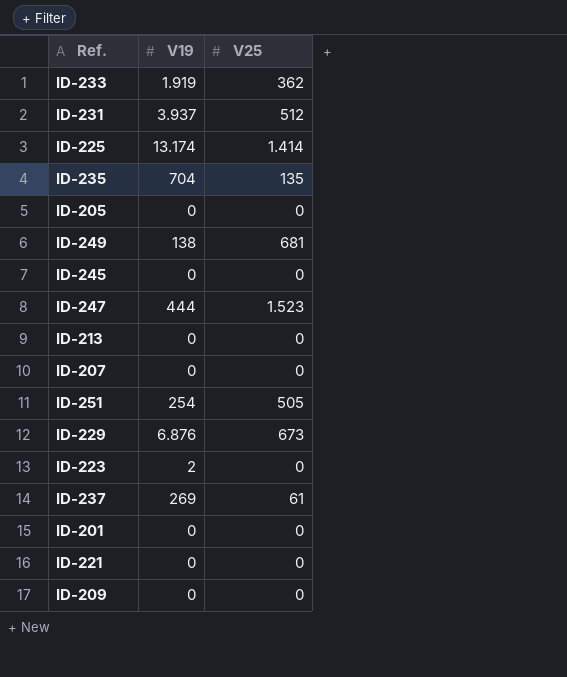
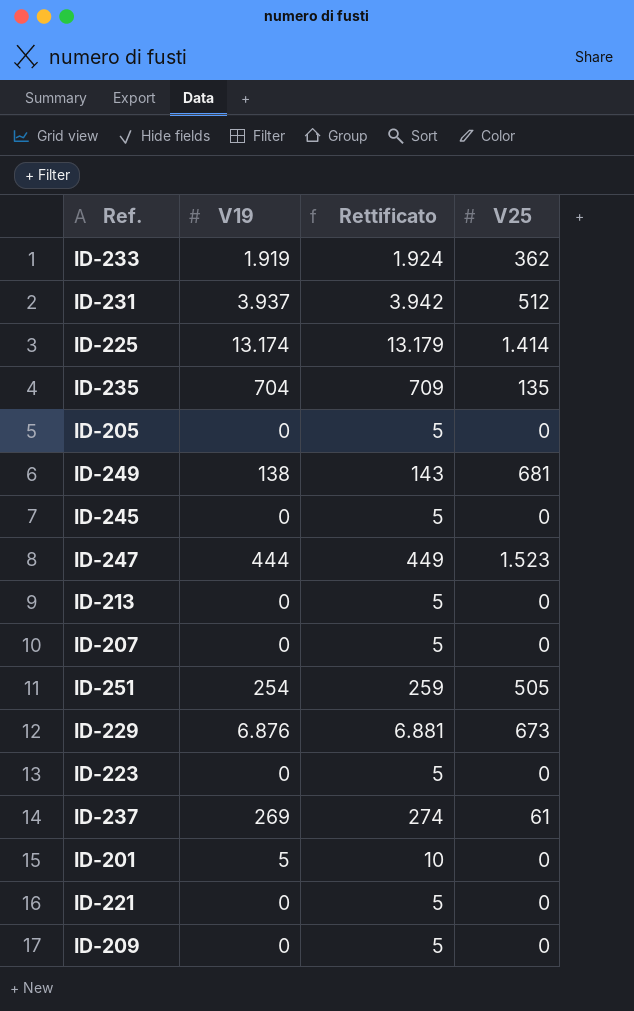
column Rettificato | formula: none -> [V19] + 5
ID-223 | V19: 2 -> 0
ID-201 | V19: 0 -> 5

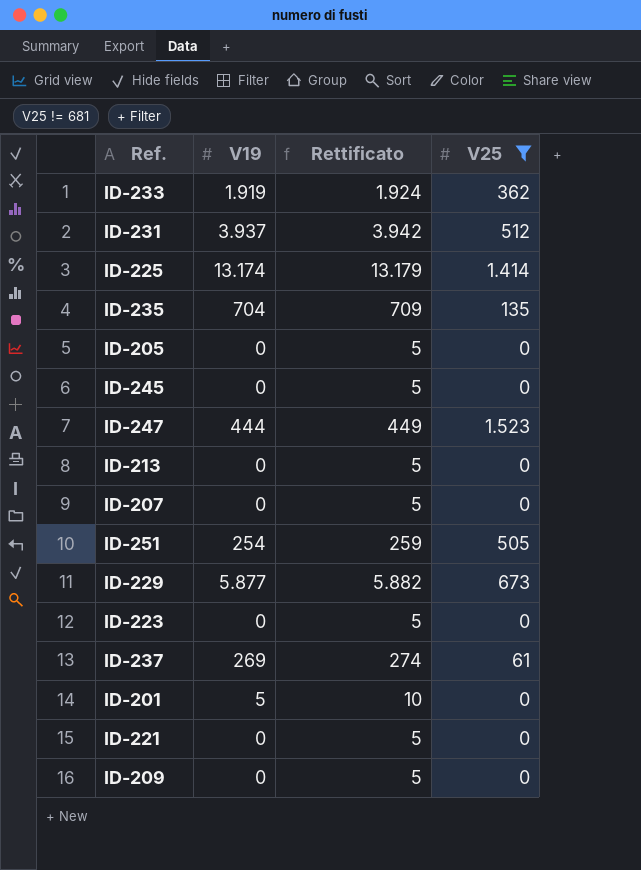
filter: none -> V25 != 681
ID-229 | V19: 6.876 -> 5.877
ID-229 | Rettificato: 6.881 -> 5.882

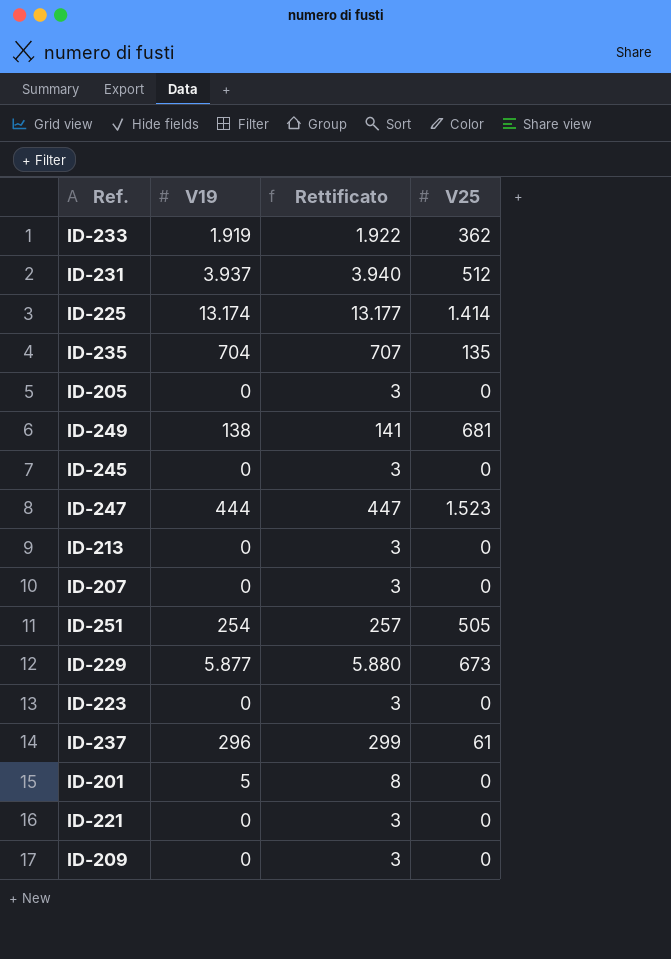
filter: V25 != 681 -> none
column Rettificato | formula: [V19] + 5 -> [V19] + 3
ID-237 | V19: 269 -> 296

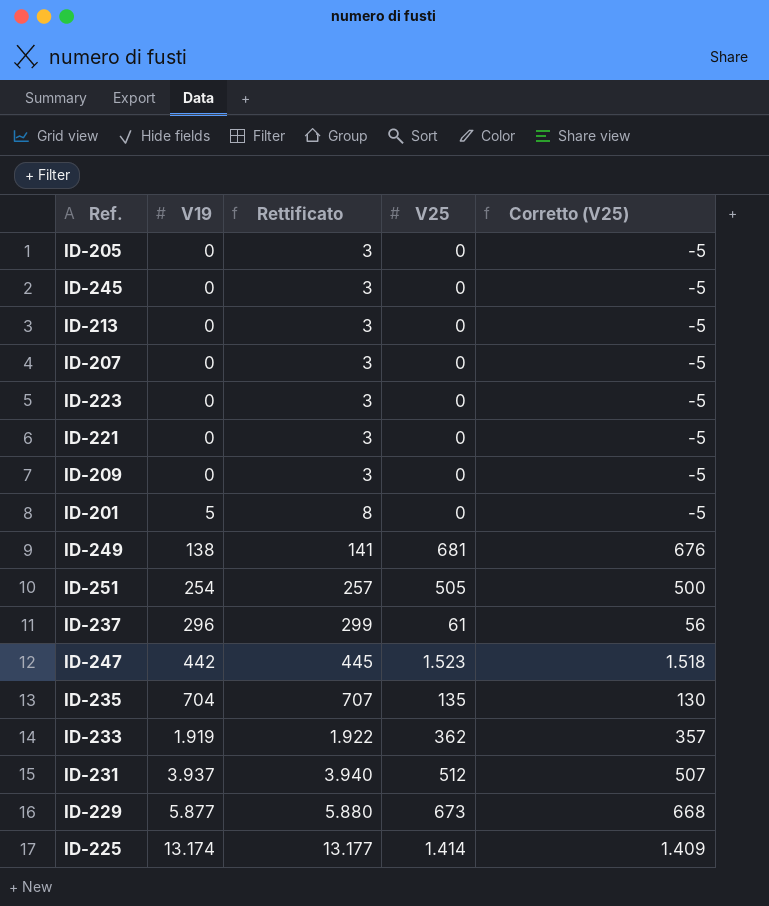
row order: none -> V19 ascending
column Corretto (V25) | formula: none -> [V25] - 5
ID-247 | V19: 444 -> 442
ID-247 | Rettificato: 447 -> 445

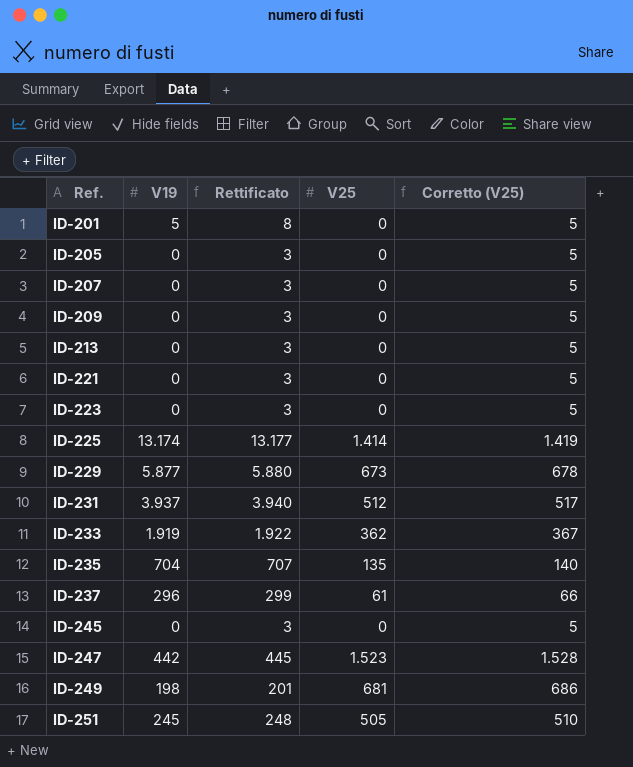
row order: V19 ascending -> Ref. ascending
column Corretto (V25) | formula: [V25] - 5 -> [V25] + 5
ID-249 | V19: 138 -> 198
ID-249 | Rettificato: 141 -> 201
ID-251 | V19: 254 -> 245
ID-251 | Rettificato: 257 -> 248

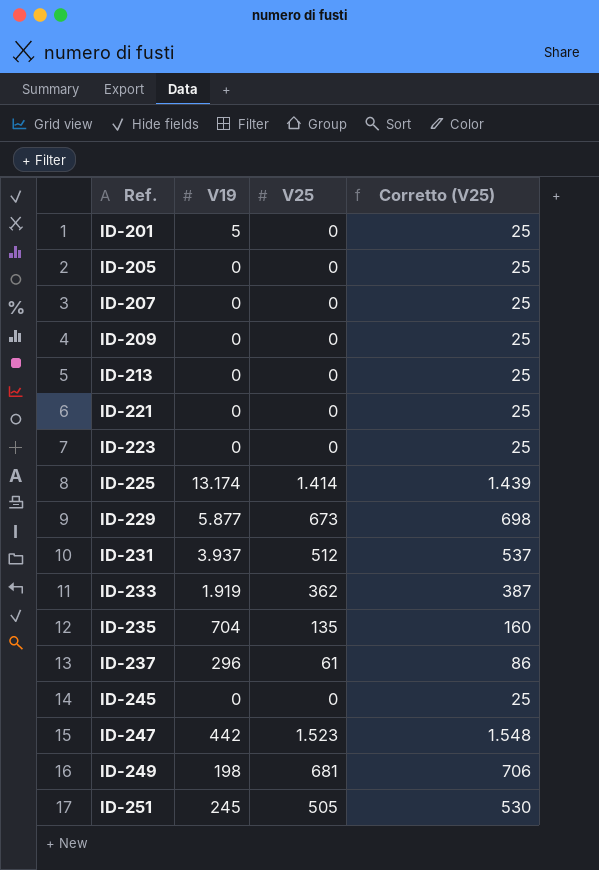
column Rettificato | formula: [V19] + 3 -> none
column Corretto (V25) | formula: [V25] + 5 -> [V25] + 25

